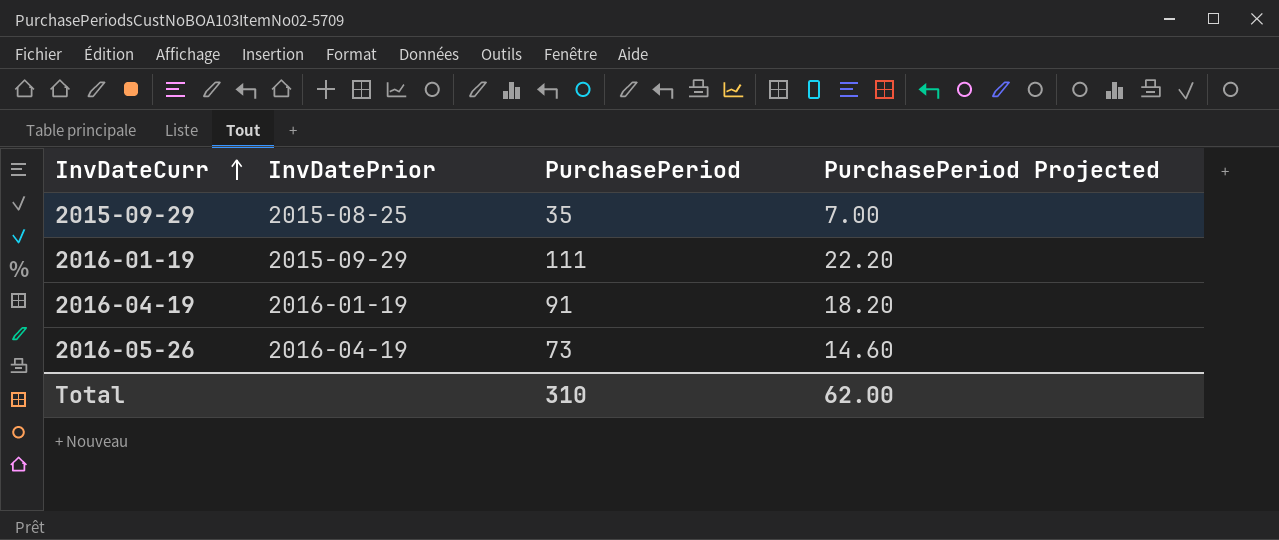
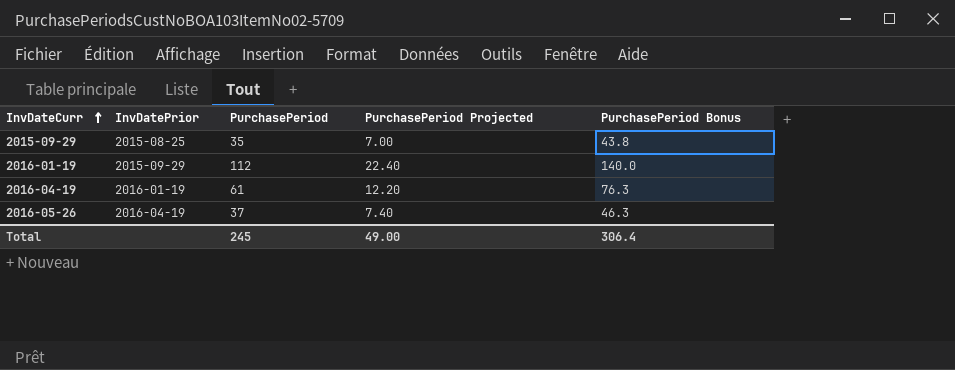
column PurchasePeriod Bonus | formula: none -> [PurchasePeriod] * 1.25
2016-01-19 | PurchasePeriod: 111 -> 112
2016-01-19 | PurchasePeriod Projected: 22.20 -> 22.40
2016-04-19 | PurchasePeriod: 91 -> 61
2016-04-19 | PurchasePeriod Projected: 18.20 -> 12.20
2016-05-26 | PurchasePeriod: 73 -> 37
2016-05-26 | PurchasePeriod Projected: 14.60 -> 7.40
Total | PurchasePeriod: 310 -> 245
Total | PurchasePeriod Projected: 62.00 -> 49.00

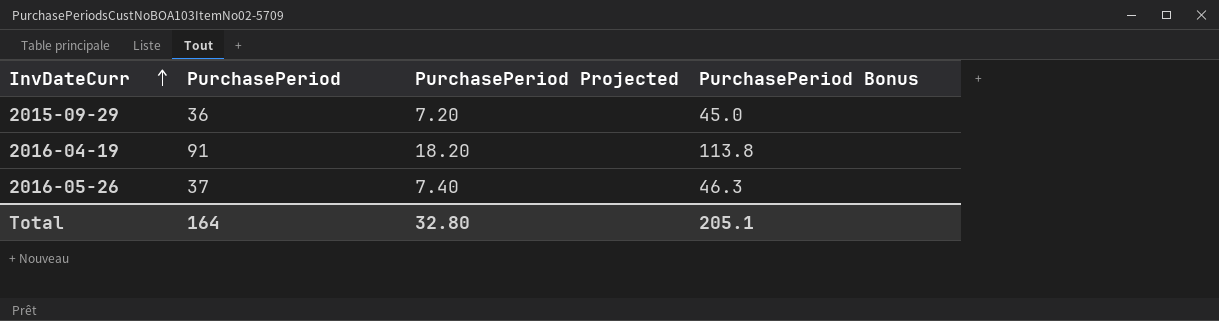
column InvDatePrior | position: 2 -> none
row 2016-01-19: 2015-09-29 | 112 | 22.40 | 140.0 -> none
2015-09-29 | PurchasePeriod: 35 -> 36
2015-09-29 | PurchasePeriod Projected: 7.00 -> 7.20
2015-09-29 | PurchasePeriod Bonus: 43.8 -> 45.0
2016-04-19 | PurchasePeriod: 61 -> 91
2016-04-19 | PurchasePeriod Projected: 12.20 -> 18.20
2016-04-19 | PurchasePeriod Bonus: 76.3 -> 113.8
Total | PurchasePeriod: 245 -> 164
Total | PurchasePeriod Projected: 49.00 -> 32.80
Total | PurchasePeriod Bonus: 306.4 -> 205.1

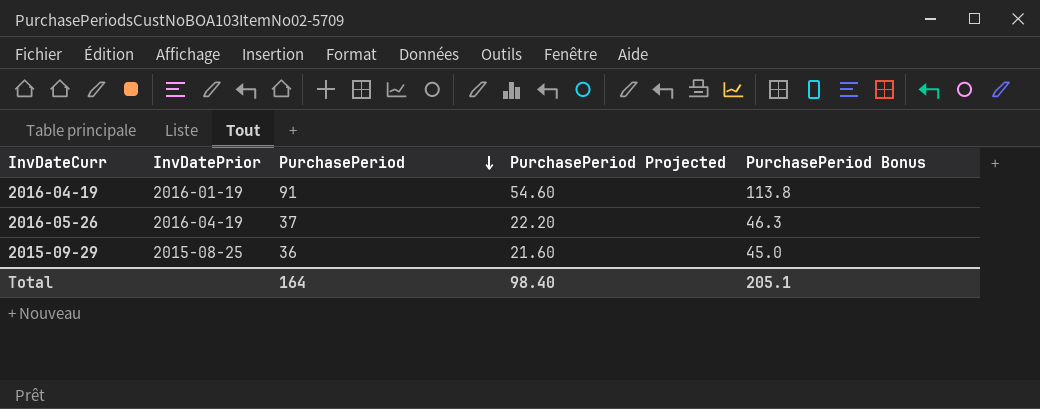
row order: InvDateCurr ascending -> PurchasePeriod descending
column InvDatePrior | position: none -> 2
column PurchasePeriod Projected | formula: [PurchasePeriod] * 0.2 -> [PurchasePeriod] * 0.6
Total | PurchasePeriod Projected: 32.80 -> 98.40

